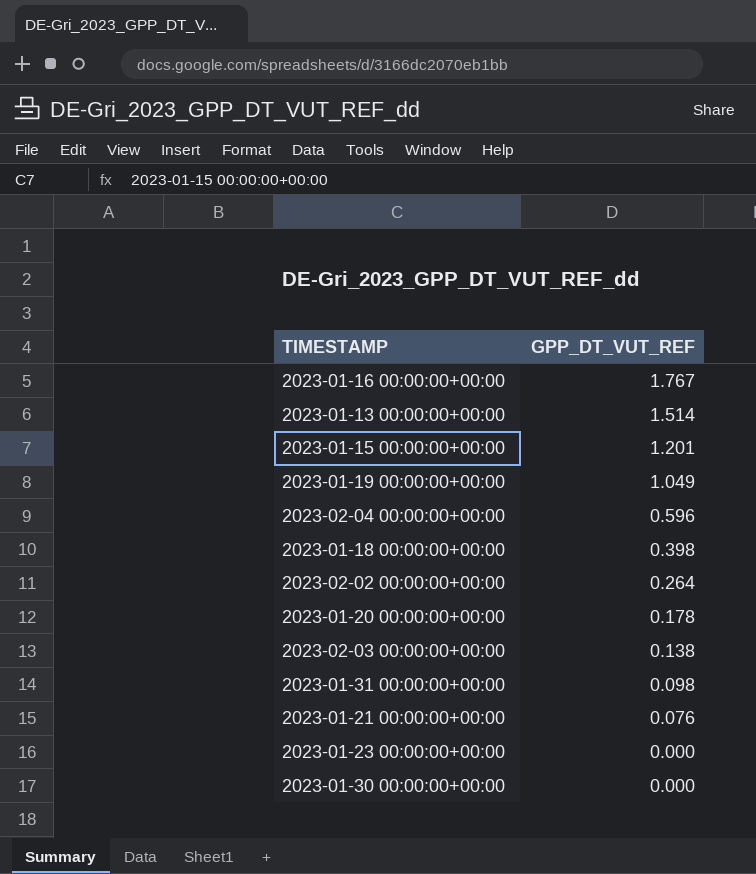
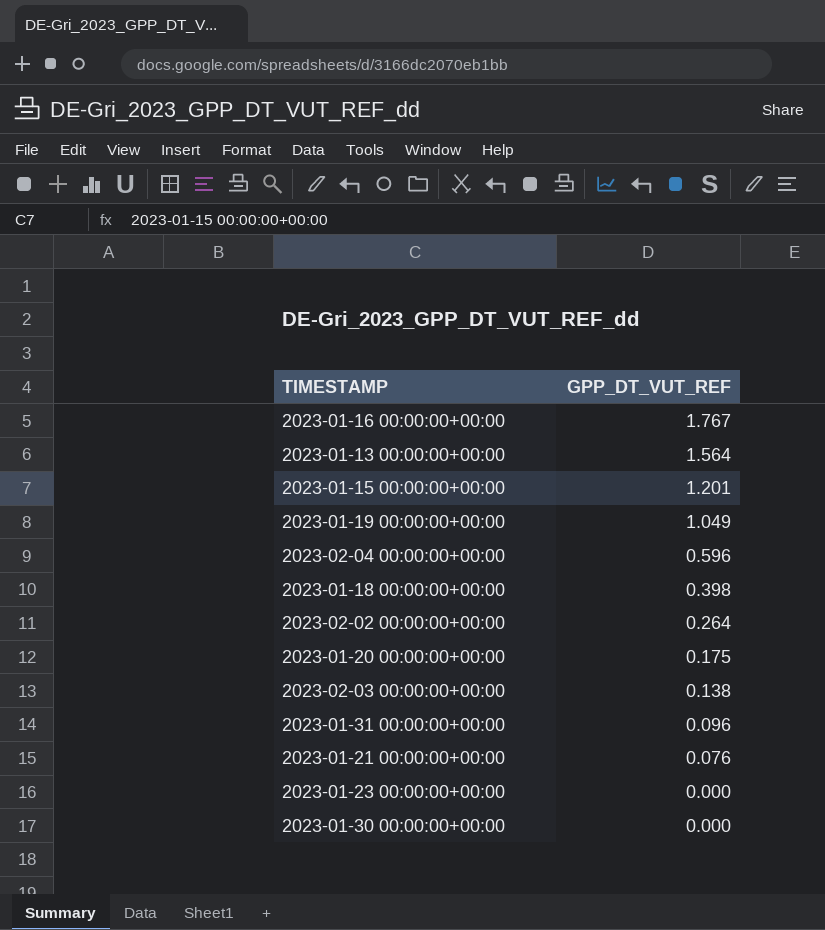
2023-01-13 00:00:00+00:00 | GPP_DT_VUT_REF: 1.514 -> 1.564
2023-01-20 00:00:00+00:00 | GPP_DT_VUT_REF: 0.178 -> 0.175
2023-01-31 00:00:00+00:00 | GPP_DT_VUT_REF: 0.098 -> 0.096

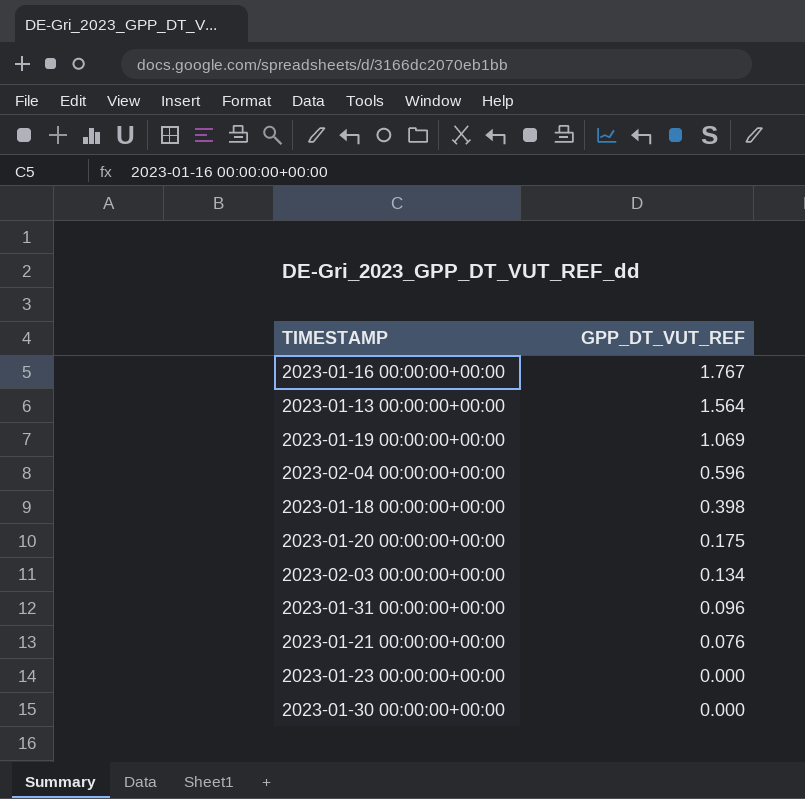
row 2023-01-15 00:00:00+00:00: 1.201 -> none
row 2023-02-02 00:00:00+00:00: 0.264 -> none
2023-01-19 00:00:00+00:00 | GPP_DT_VUT_REF: 1.049 -> 1.069
2023-02-03 00:00:00+00:00 | GPP_DT_VUT_REF: 0.138 -> 0.134

